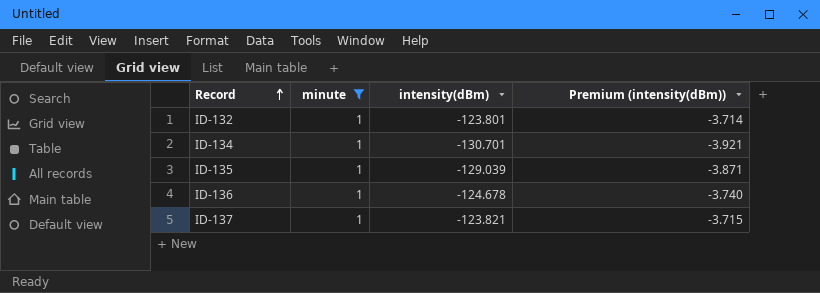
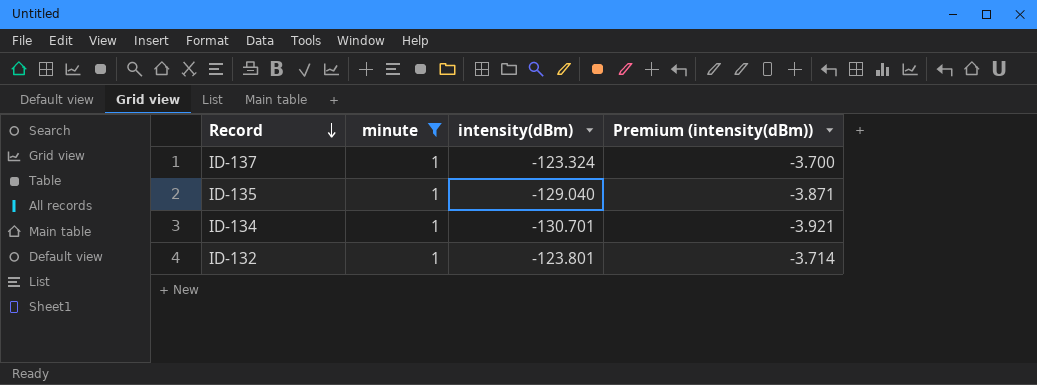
row order: Record ascending -> Record descending
row ID-136: 1 | -124.678 | -3.740 -> none
ID-137 | intensity(dBm): -123.821 -> -123.324
ID-137 | Premium (intensity(dBm)): -3.715 -> -3.700
ID-135 | intensity(dBm): -129.039 -> -129.040

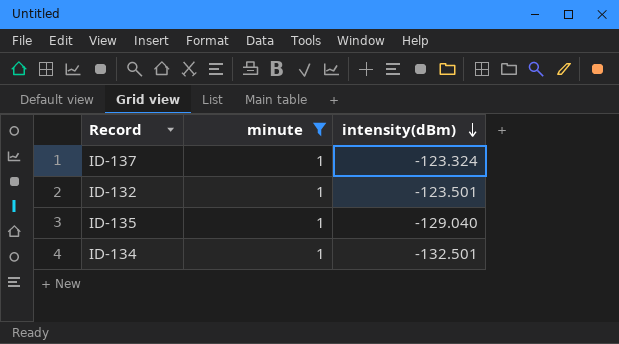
row order: Record descending -> intensity(dBm) descending
column Premium (intensity(dBm)) | formula: [intensity(dBm)] * 0.03 -> none
ID-132 | intensity(dBm): -123.801 -> -123.501
ID-134 | intensity(dBm): -130.701 -> -132.501

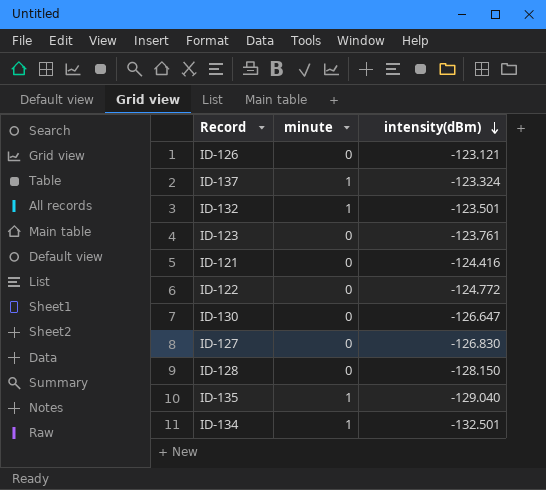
filter: minute = 1 -> none

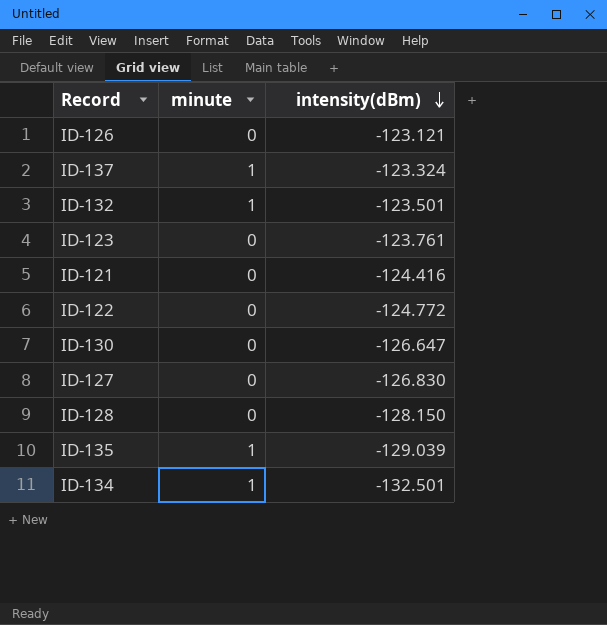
ID-135 | intensity(dBm): -129.040 -> -129.039

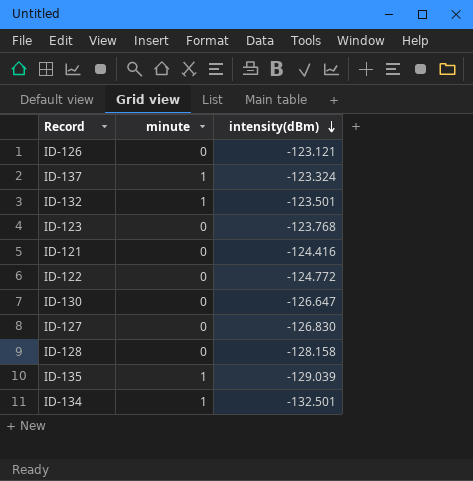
ID-123 | intensity(dBm): -123.761 -> -123.768
ID-128 | intensity(dBm): -128.150 -> -128.158

